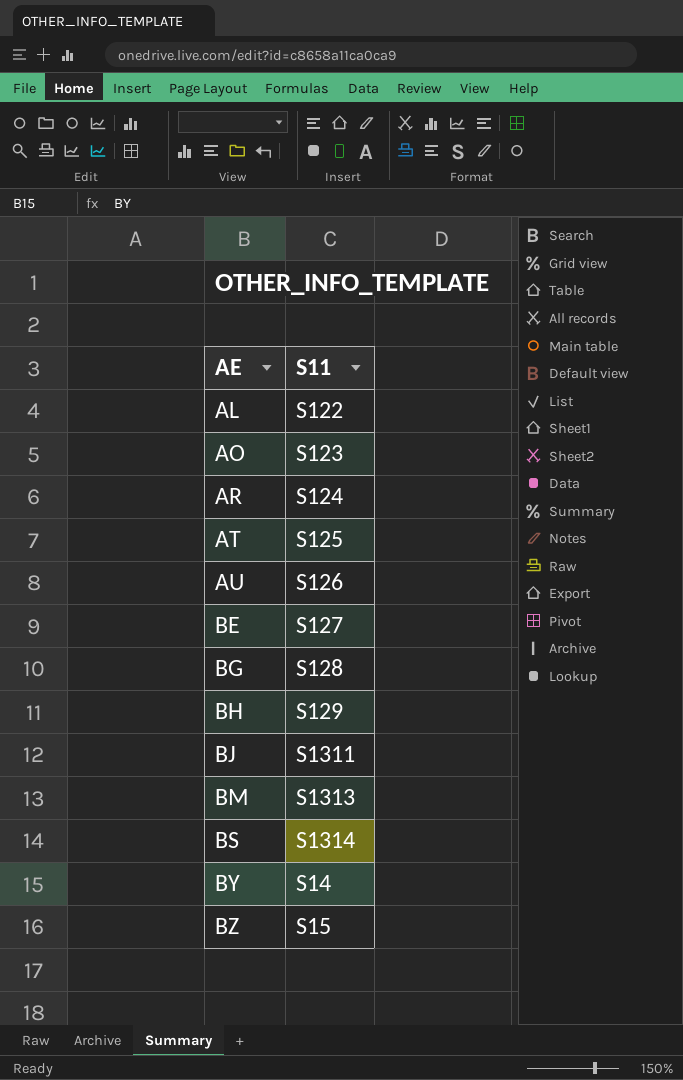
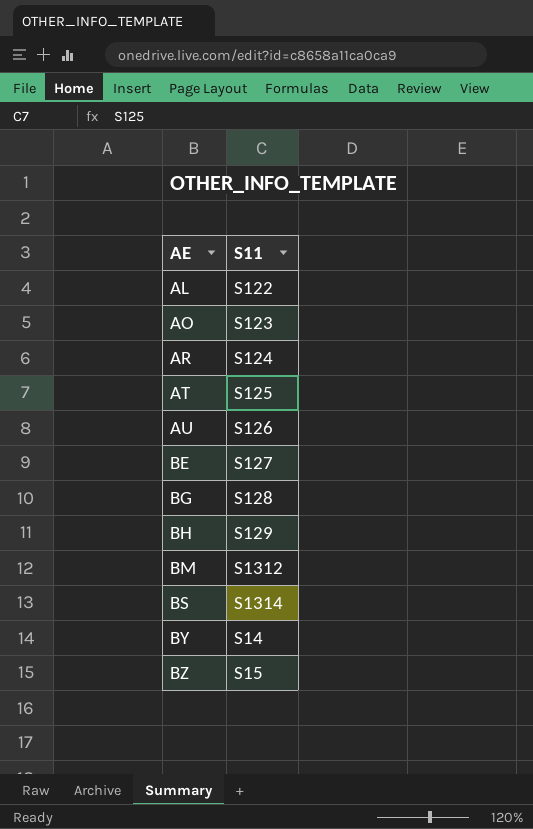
row BJ: S1311 -> none
BM | S11: S1313 -> S1312

